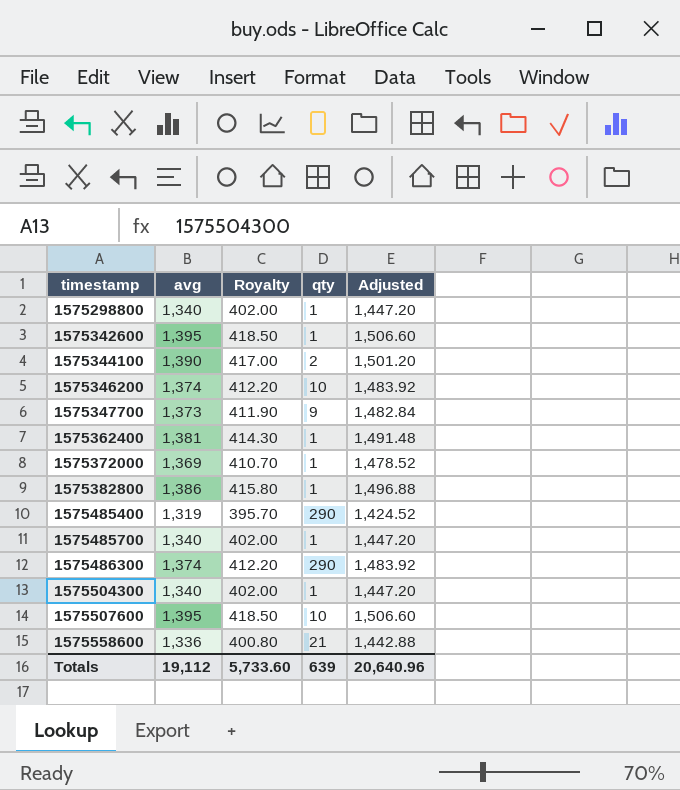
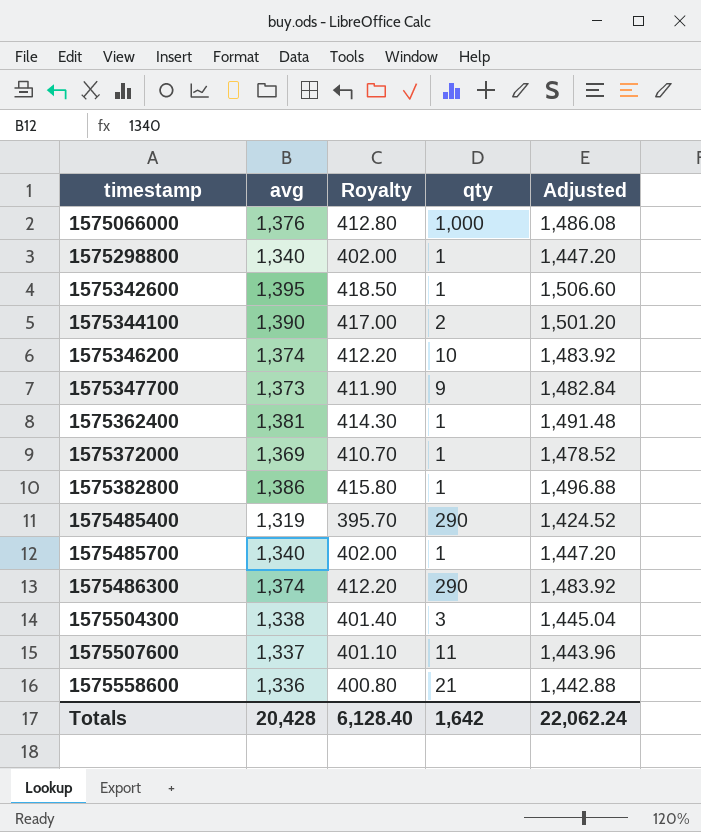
row 1575066000: none -> 1,376 | 412.80 | 1,000 | 1,486.08
1575504300 | avg: 1,340 -> 1,338
1575504300 | Royalty: 402.00 -> 401.40
1575504300 | qty: 1 -> 3
1575504300 | Adjusted: 1,447.20 -> 1,445.04
1575507600 | avg: 1,395 -> 1,337
1575507600 | Royalty: 418.50 -> 401.10
1575507600 | qty: 10 -> 11
1575507600 | Adjusted: 1,506.60 -> 1,443.96
Totals | avg: 19,112 -> 20,428
Totals | Royalty: 5,733.60 -> 6,128.40
Totals | qty: 639 -> 1,642
Totals | Adjusted: 20,640.96 -> 22,062.24

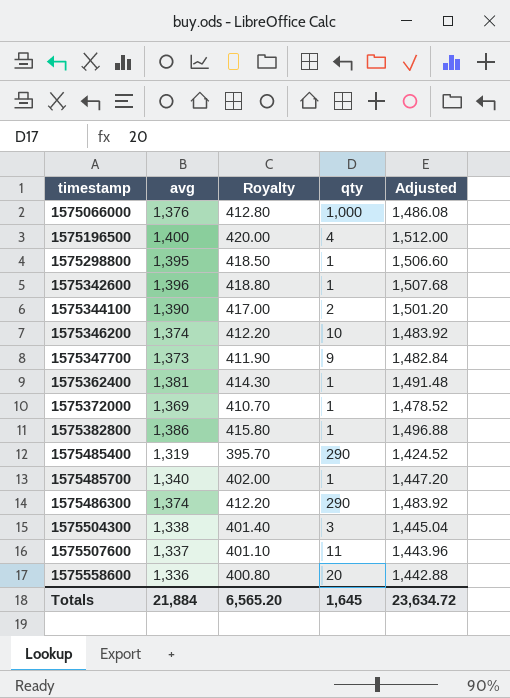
row 1575196500: none -> 1,400 | 420.00 | 4 | 1,512.00
1575298800 | avg: 1,340 -> 1,395
1575298800 | Royalty: 402.00 -> 418.50
1575298800 | Adjusted: 1,447.20 -> 1,506.60
1575342600 | avg: 1,395 -> 1,396
1575342600 | Royalty: 418.50 -> 418.80
1575342600 | Adjusted: 1,506.60 -> 1,507.68
1575558600 | qty: 21 -> 20
Totals | avg: 20,428 -> 21,884
Totals | Royalty: 6,128.40 -> 6,565.20
Totals | qty: 1,642 -> 1,645
Totals | Adjusted: 22,062.24 -> 23,634.72

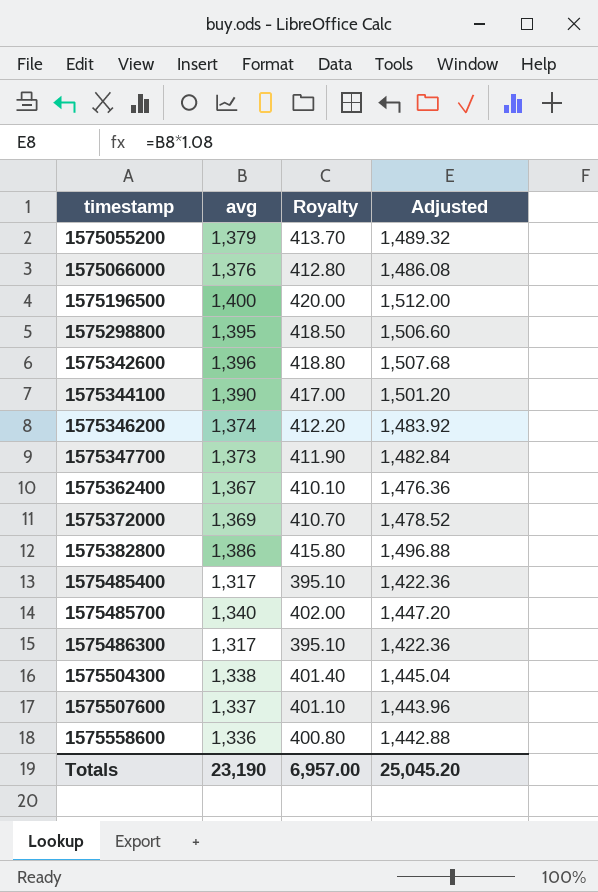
column qty | position: 4 -> none
row 1575055200: none -> 1,379 | 413.70 | 1,489.32
1575362400 | avg: 1,381 -> 1,367
1575362400 | Royalty: 414.30 -> 410.10
1575362400 | Adjusted: 1,491.48 -> 1,476.36
1575485400 | avg: 1,319 -> 1,317
1575485400 | Royalty: 395.70 -> 395.10
1575485400 | Adjusted: 1,424.52 -> 1,422.36
1575486300 | avg: 1,374 -> 1,317
1575486300 | Royalty: 412.20 -> 395.10
1575486300 | Adjusted: 1,483.92 -> 1,422.36
Totals | avg: 21,884 -> 23,190
Totals | Royalty: 6,565.20 -> 6,957.00
Totals | Adjusted: 23,634.72 -> 25,045.20

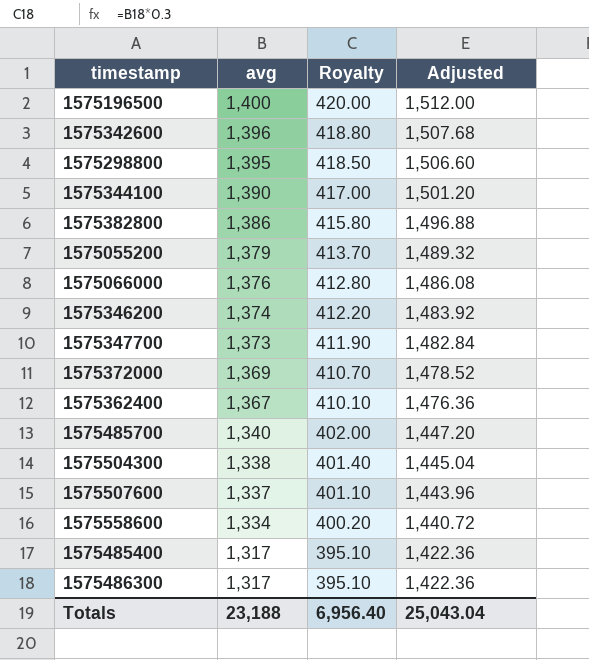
row order: timestamp ascending -> avg descending
1575558600 | avg: 1,336 -> 1,334
1575558600 | Royalty: 400.80 -> 400.20
1575558600 | Adjusted: 1,442.88 -> 1,440.72
Totals | avg: 23,190 -> 23,188
Totals | Royalty: 6,957.00 -> 6,956.40
Totals | Adjusted: 25,045.20 -> 25,043.04

